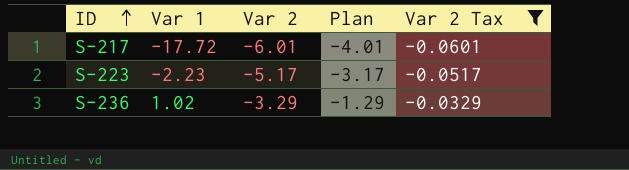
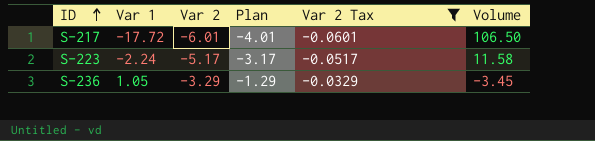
column Volume | formula: none -> [Var 1] * [Var 2]
S-223 | Var 1: -2.23 -> -2.24
S-236 | Var 1: 1.02 -> 1.05

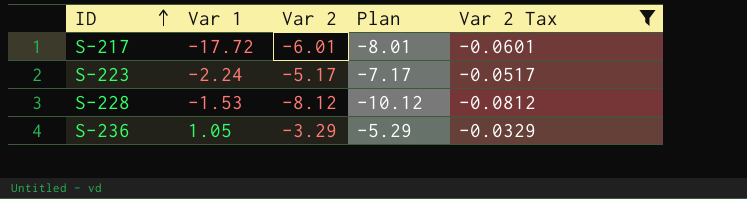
column Volume | formula: [Var 1] * [Var 2] -> none
column Plan | formula: [Var 2] + 2 -> [Var 2] - 2
row S-228: none -> -1.53 | -8.12 | -10.12 | -0.0812

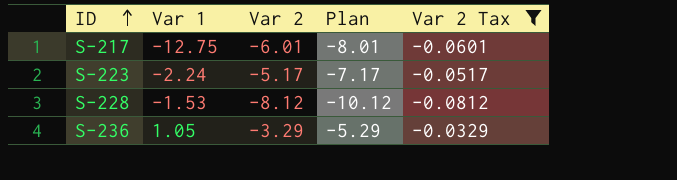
S-217 | Var 1: -17.72 -> -12.75

